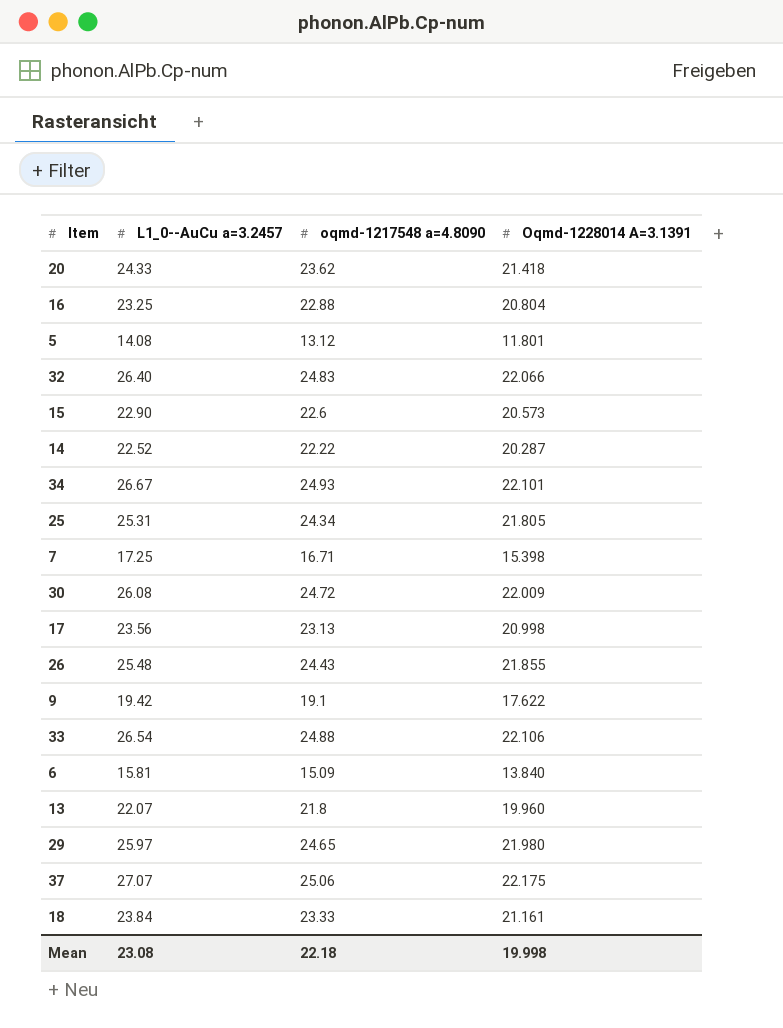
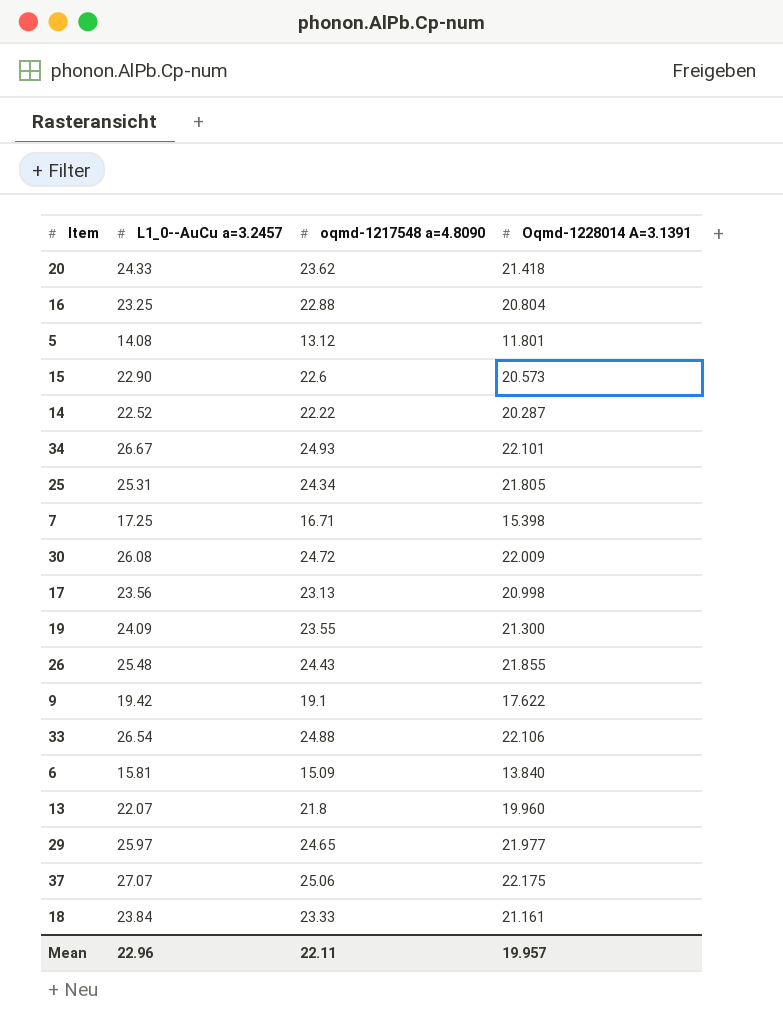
row 32: 26.40 | 24.83 | 22.066 -> none
row 19: none -> 24.09 | 23.55 | 21.300
29 | Oqmd-1228014 A=3.1391: 21.980 -> 21.977
Mean | L1_0--AuCu a=3.2457: 23.08 -> 22.96
Mean | oqmd-1217548 a=4.8090: 22.18 -> 22.11
Mean | Oqmd-1228014 A=3.1391: 19.998 -> 19.957

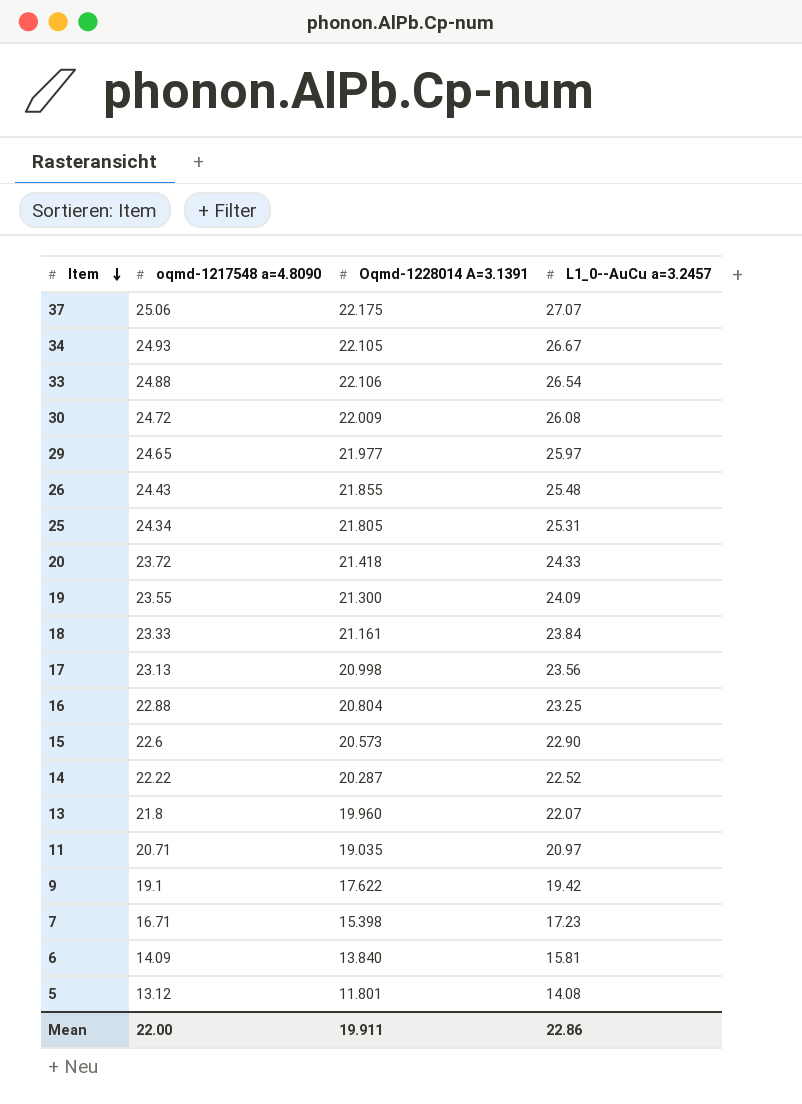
row order: none -> Item descending
column L1_0--AuCu a=3.2457 | position: 2 -> 4
34 | Oqmd-1228014 A=3.1391: 22.101 -> 22.105
20 | oqmd-1217548 a=4.8090: 23.62 -> 23.72
row 11: none -> 20.71 | 19.035 | 20.97
7 | L1_0--AuCu a=3.2457: 17.25 -> 17.23
6 | oqmd-1217548 a=4.8090: 15.09 -> 14.09
Mean | oqmd-1217548 a=4.8090: 22.11 -> 22.00
Mean | Oqmd-1228014 A=3.1391: 19.957 -> 19.911
Mean | L1_0--AuCu a=3.2457: 22.96 -> 22.86

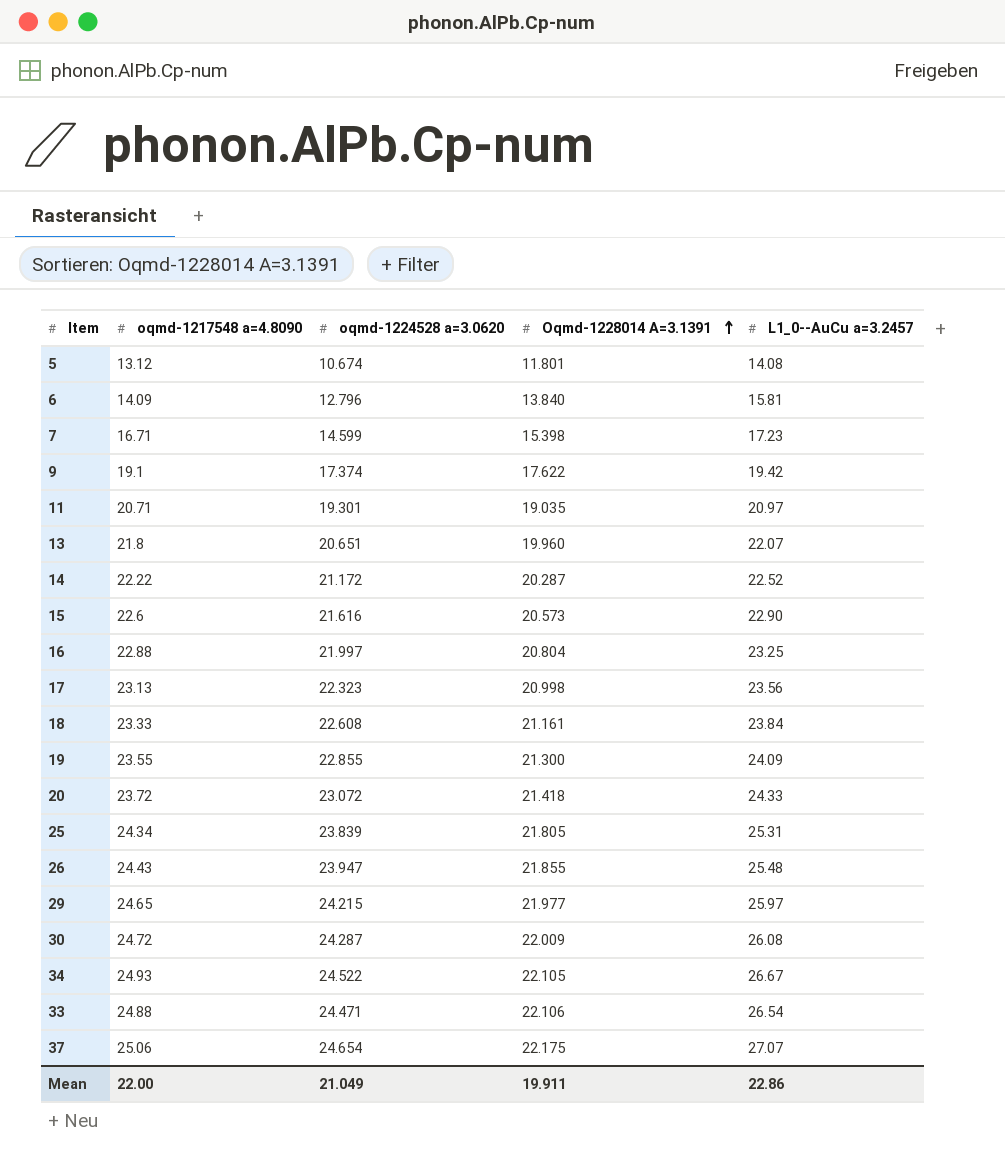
row order: Item descending -> Oqmd-1228014 A=3.1391 ascending
column oqmd-1224528 a=3.0620 | position: none -> 3

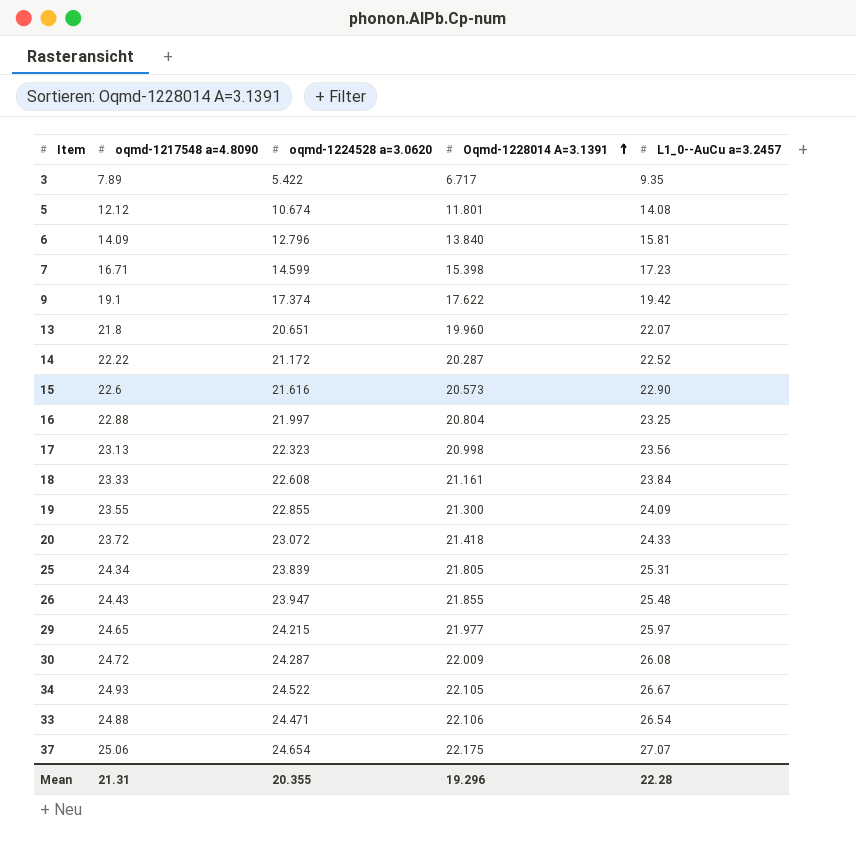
row 11: 20.71 | 19.301 | 19.035 | 20.97 -> none
row 3: none -> 7.89 | 5.422 | 6.717 | 9.35
5 | oqmd-1217548 a=4.8090: 13.12 -> 12.12
Mean | oqmd-1217548 a=4.8090: 22.00 -> 21.31
Mean | oqmd-1224528 a=3.0620: 21.049 -> 20.355
Mean | Oqmd-1228014 A=3.1391: 19.911 -> 19.296
Mean | L1_0--AuCu a=3.2457: 22.86 -> 22.28

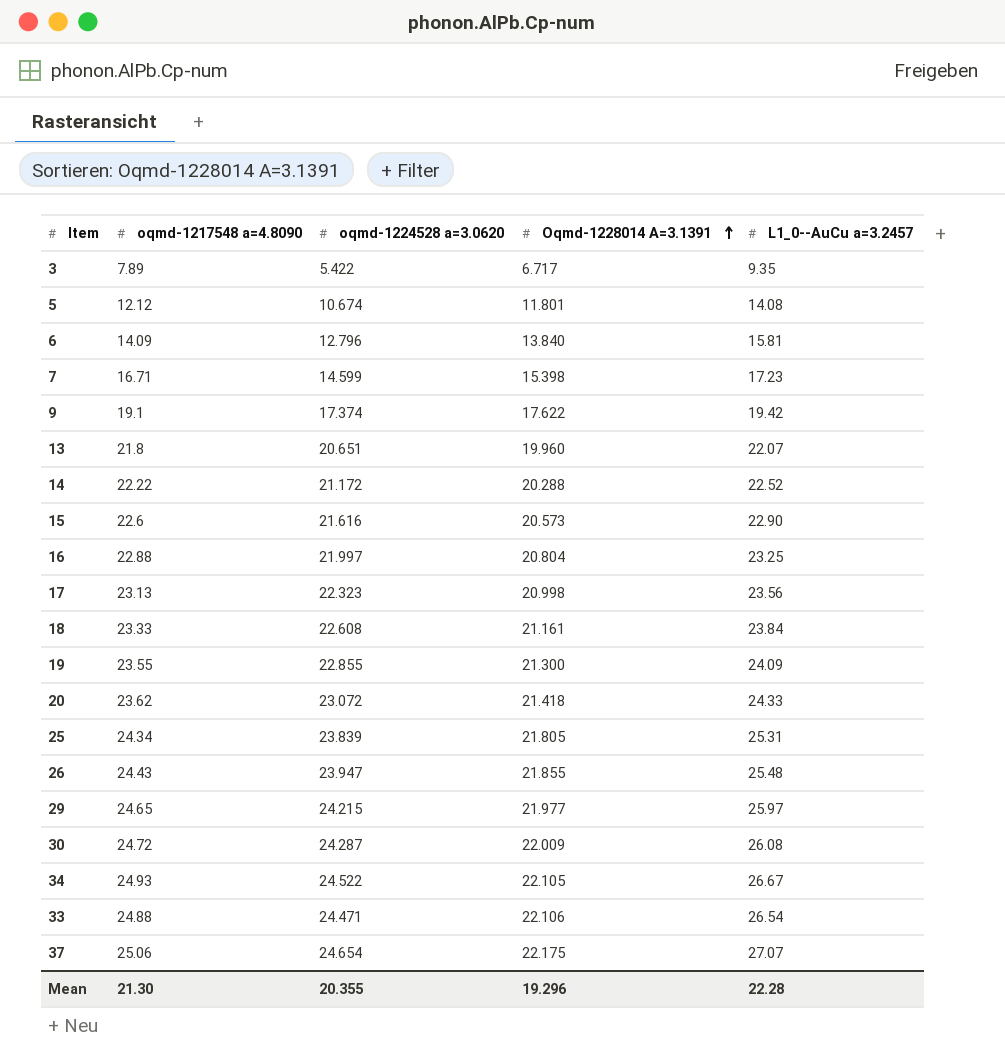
14 | Oqmd-1228014 A=3.1391: 20.287 -> 20.288
20 | oqmd-1217548 a=4.8090: 23.72 -> 23.62
Mean | oqmd-1217548 a=4.8090: 21.31 -> 21.30

